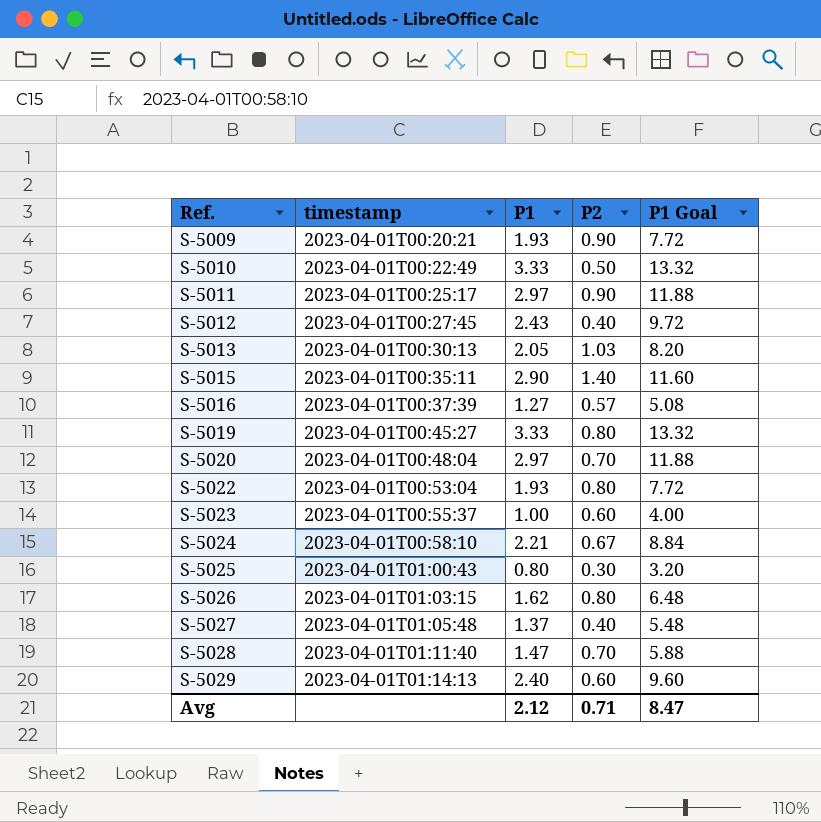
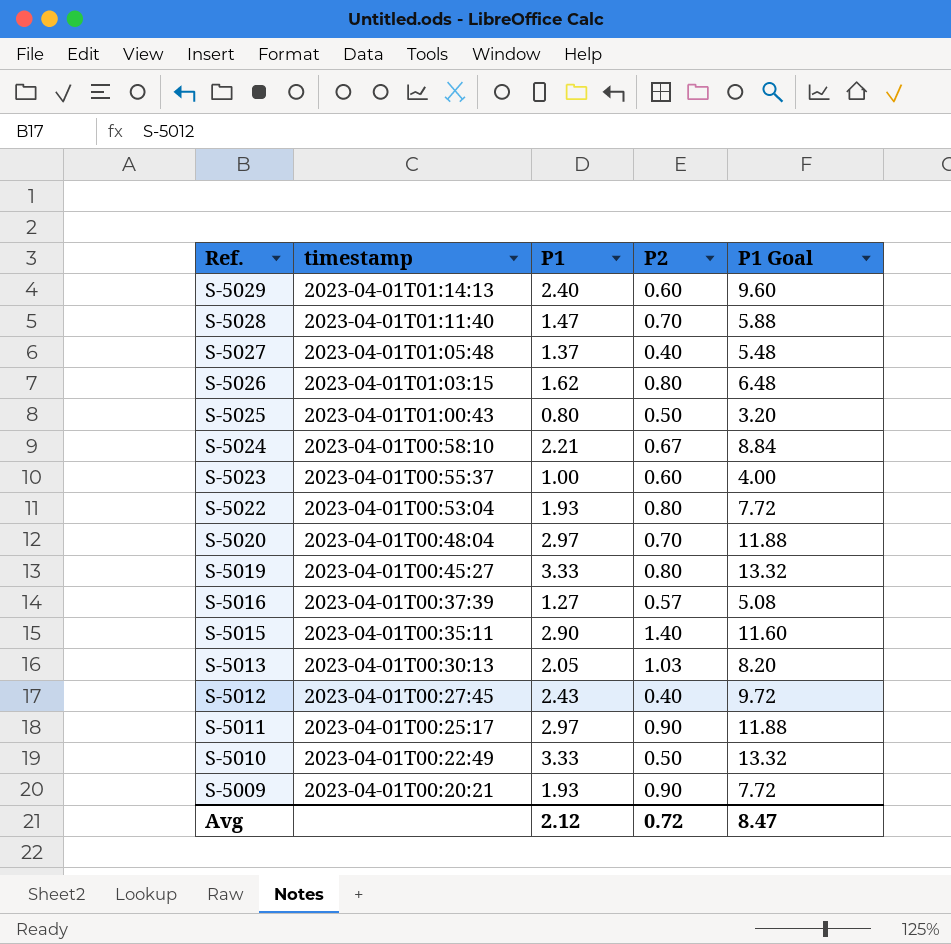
row order: Ref. ascending -> Ref. descending
S-5025 | P2: 0.30 -> 0.50
Avg | P2: 0.71 -> 0.72

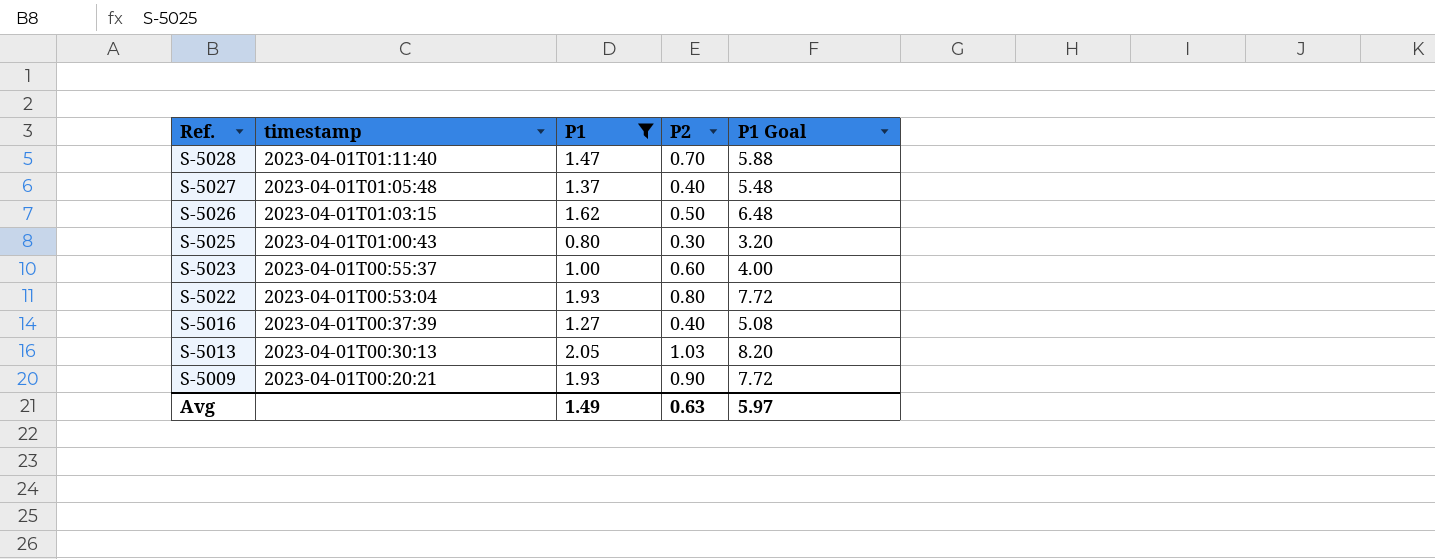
filter: none -> P1 <= 2.05
S-5026 | P2: 0.80 -> 0.50
S-5025 | P2: 0.50 -> 0.30
S-5016 | P2: 0.57 -> 0.40
Avg | P1: 2.12 -> 1.49
Avg | P2: 0.72 -> 0.63
Avg | P1 Goal: 8.47 -> 5.97

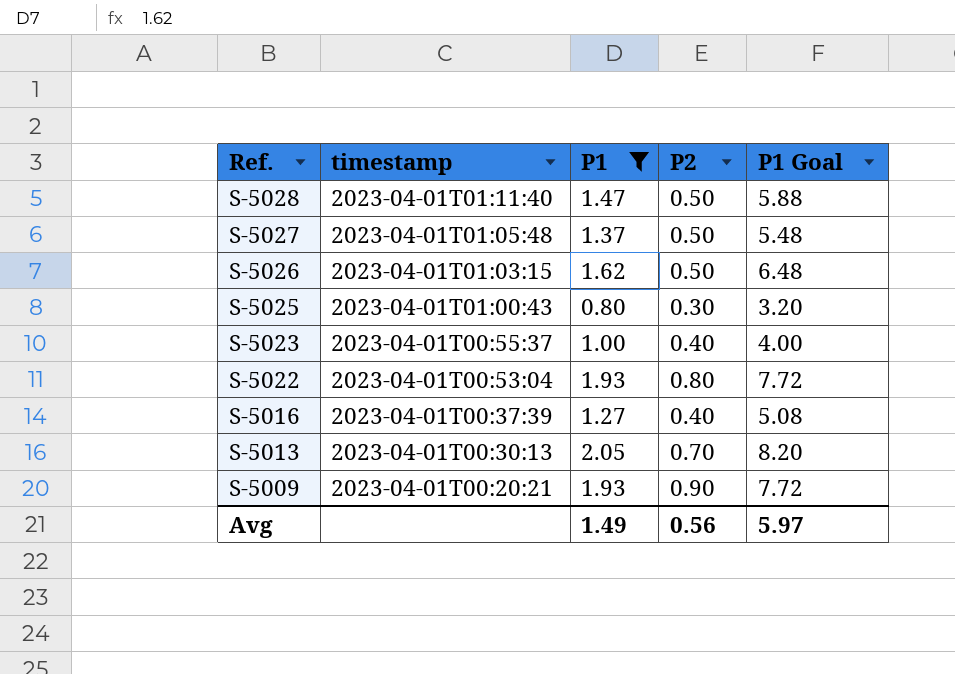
S-5028 | P2: 0.70 -> 0.50
S-5027 | P2: 0.40 -> 0.50
S-5023 | P2: 0.60 -> 0.40
S-5013 | P2: 1.03 -> 0.70
Avg | P2: 0.63 -> 0.56

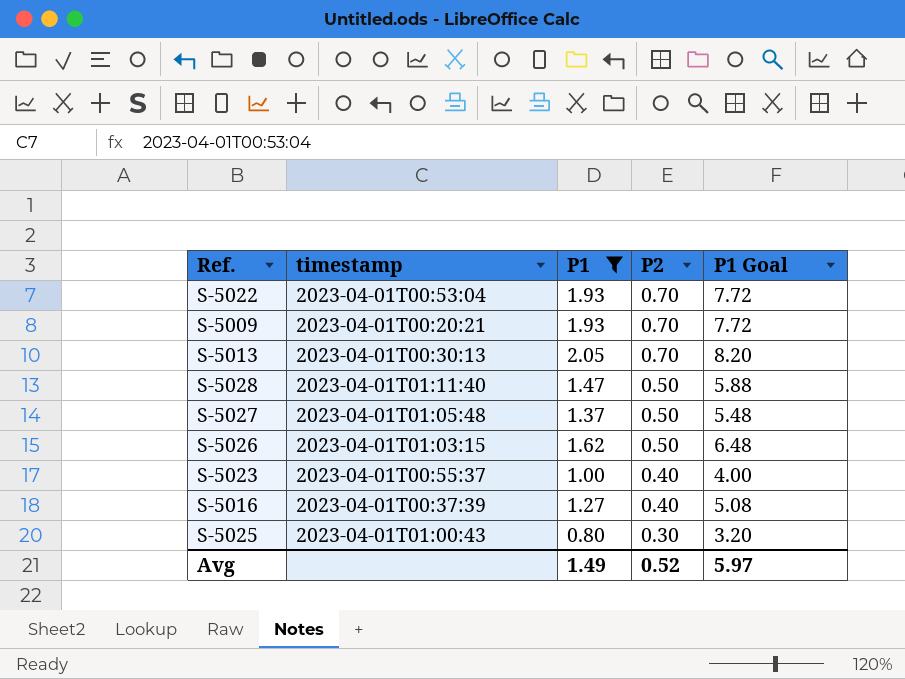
row order: Ref. descending -> P2 descending
S-5022 | P2: 0.80 -> 0.70
S-5009 | P2: 0.90 -> 0.70
Avg | P2: 0.56 -> 0.52

